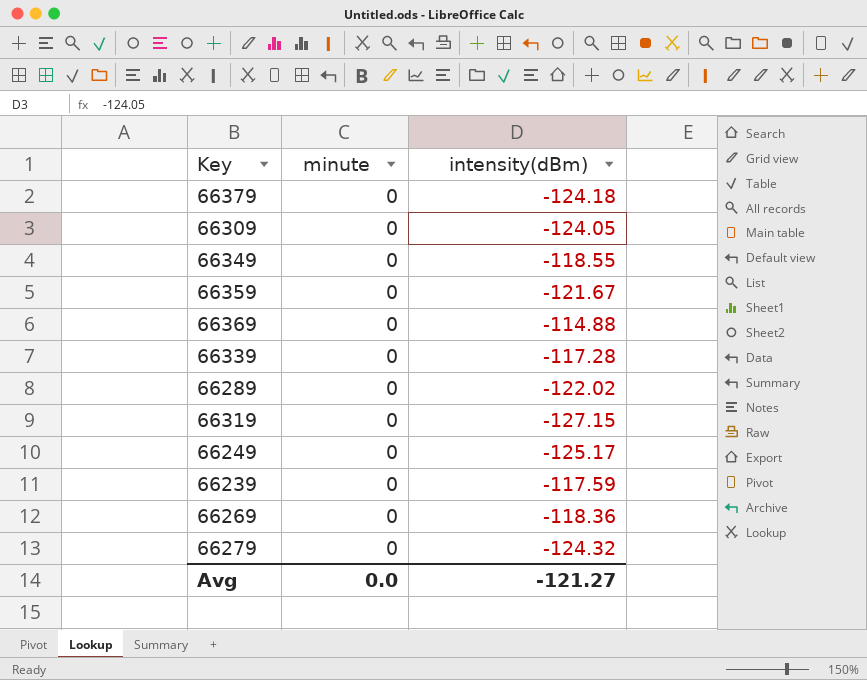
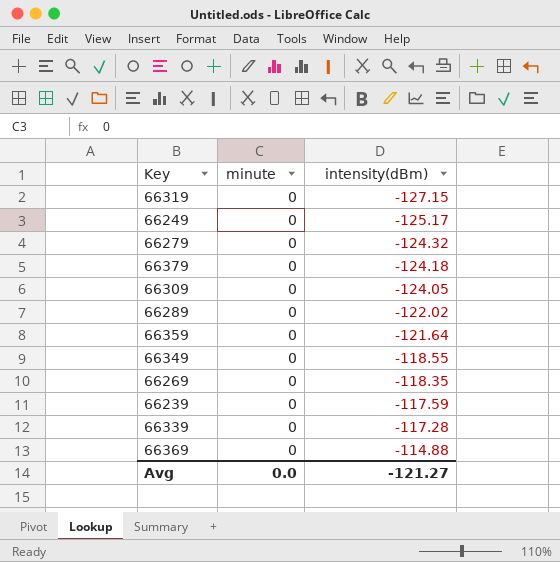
row order: none -> intensity(dBm) ascending
66359 | intensity(dBm): -121.67 -> -121.64
66269 | intensity(dBm): -118.36 -> -118.35

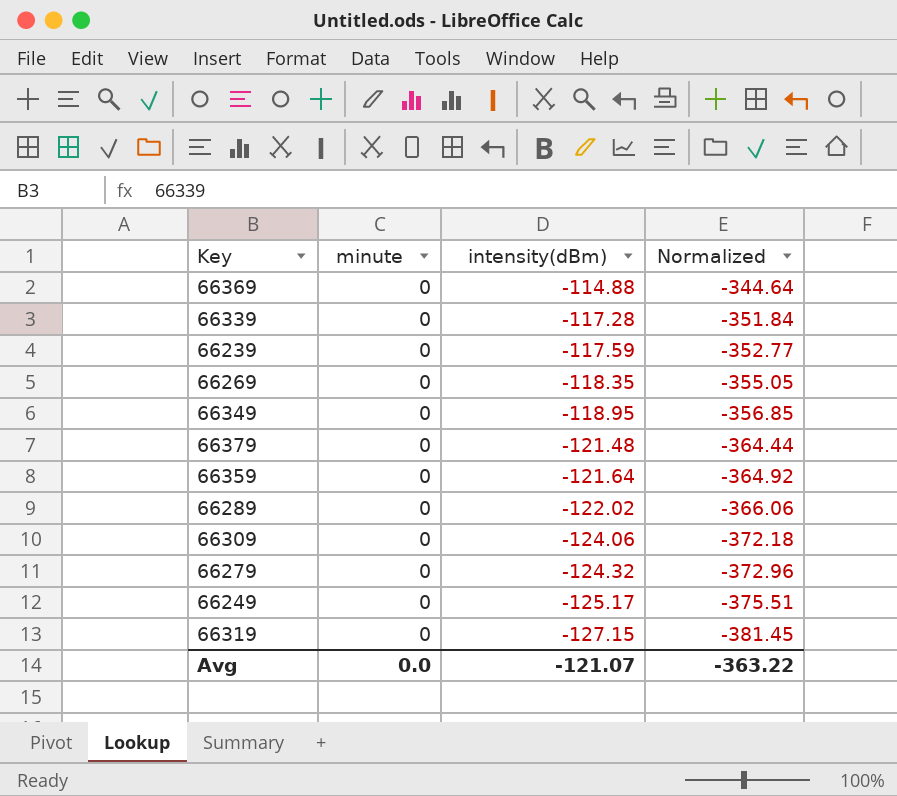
row order: intensity(dBm) ascending -> intensity(dBm) descending
column Normalized | formula: none -> [intensity(dBm)] * 3
66349 | intensity(dBm): -118.55 -> -118.95
66379 | intensity(dBm): -124.18 -> -121.48
66309 | intensity(dBm): -124.05 -> -124.06
Avg | intensity(dBm): -121.27 -> -121.07

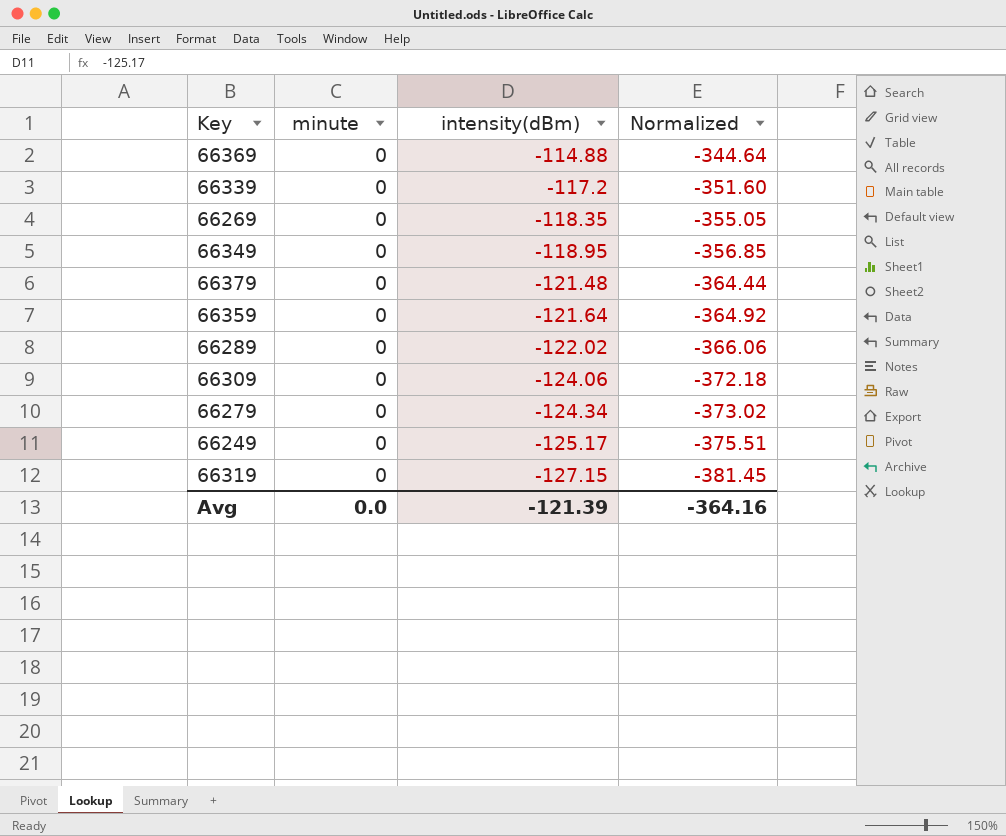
row 66239: 0 | -117.59 | -352.77 -> none
66339 | intensity(dBm): -117.28 -> -117.2
66339 | Normalized: -351.84 -> -351.60
66279 | intensity(dBm): -124.32 -> -124.34
66279 | Normalized: -372.96 -> -373.02
Avg | intensity(dBm): -121.07 -> -121.39
Avg | Normalized: -363.22 -> -364.16

